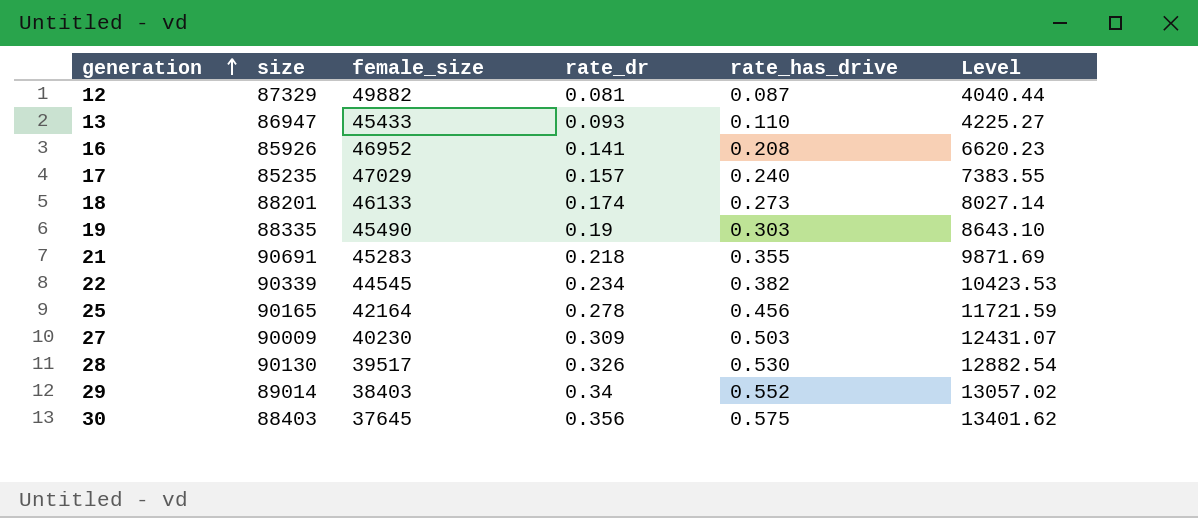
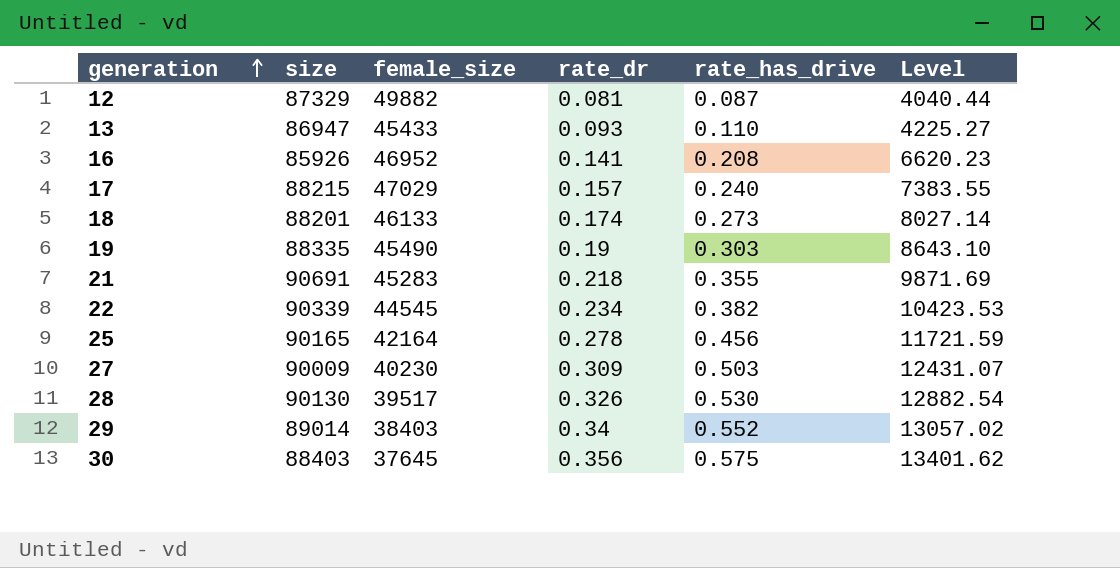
17 | size: 85235 -> 88215

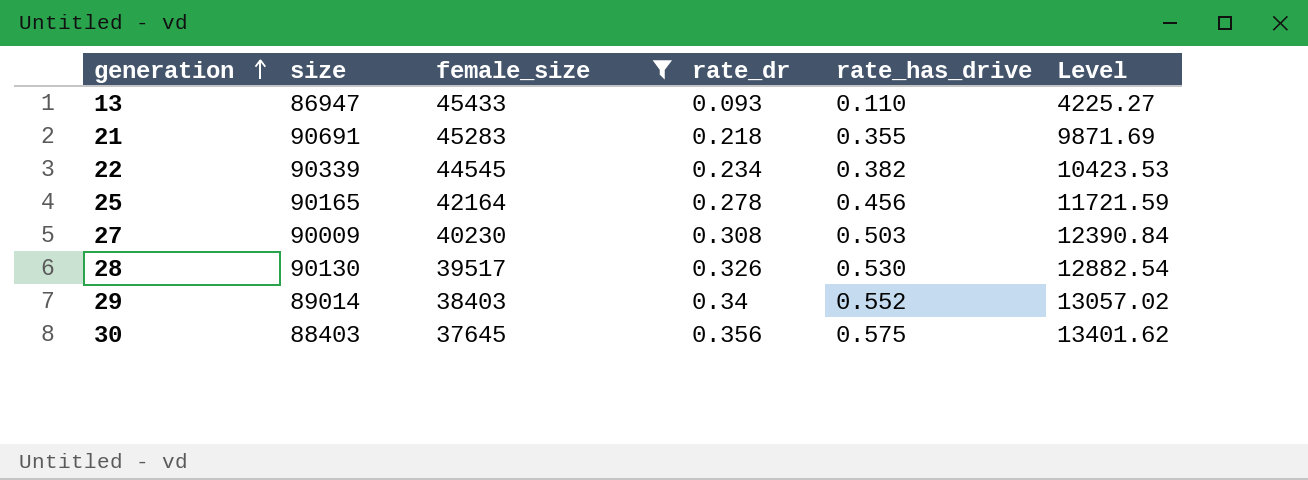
filter: none -> female_size <= 45433
27 | rate_dr: 0.309 -> 0.308
27 | Level: 12431.07 -> 12390.84

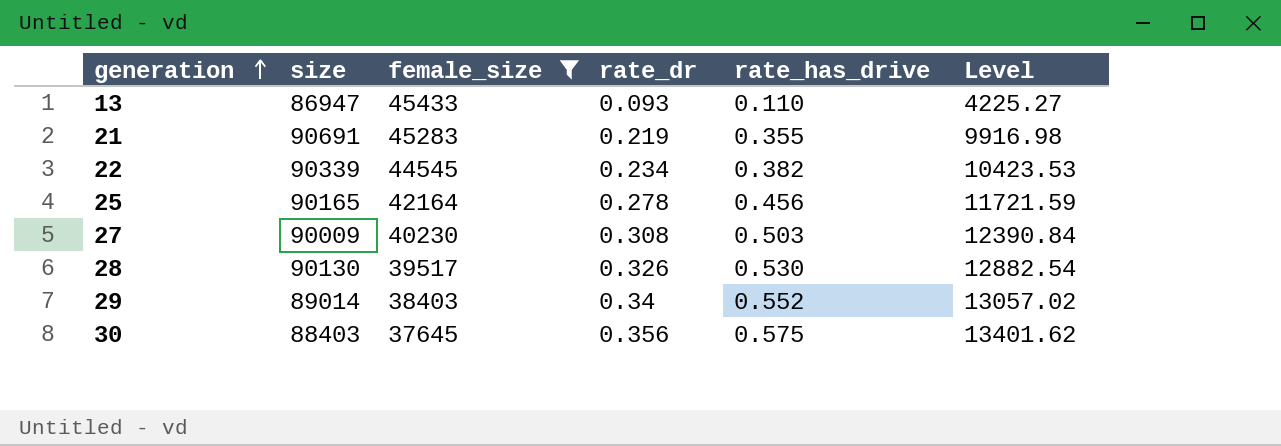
21 | rate_dr: 0.218 -> 0.219
21 | Level: 9871.69 -> 9916.98

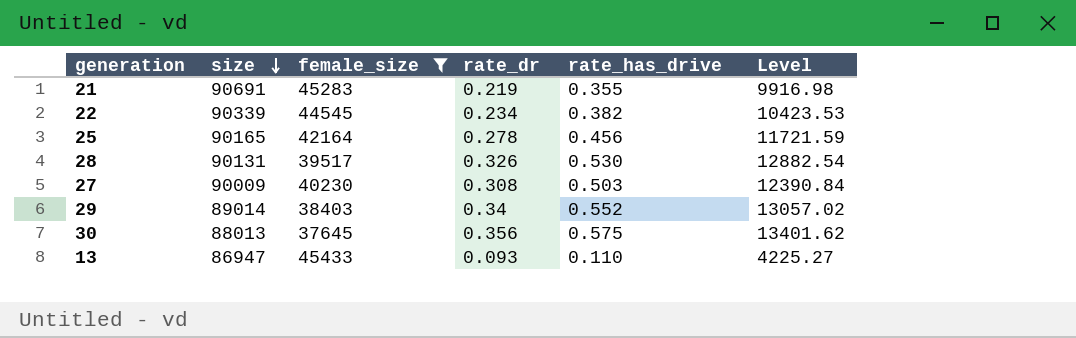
row order: generation ascending -> size descending
28 | size: 90130 -> 90131
30 | size: 88403 -> 88013

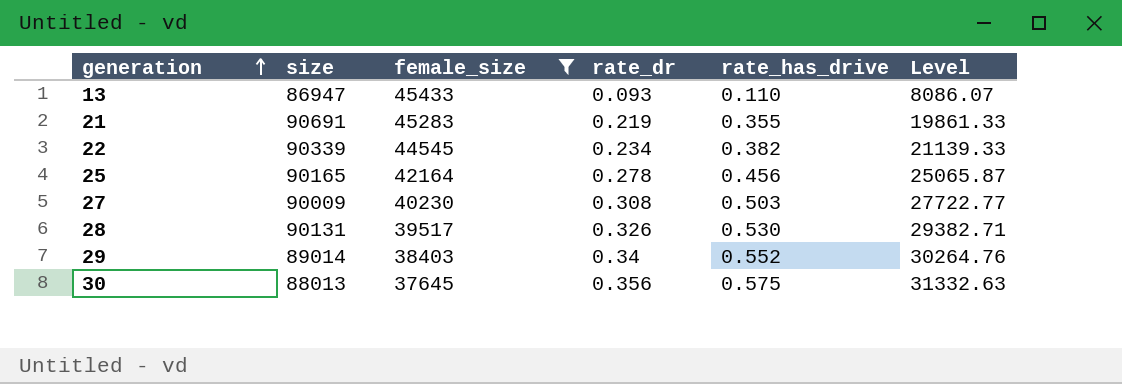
row order: size descending -> generation ascending
column Level | formula: [female_size] * [rate_dr] -> [size] * [rate_dr]

